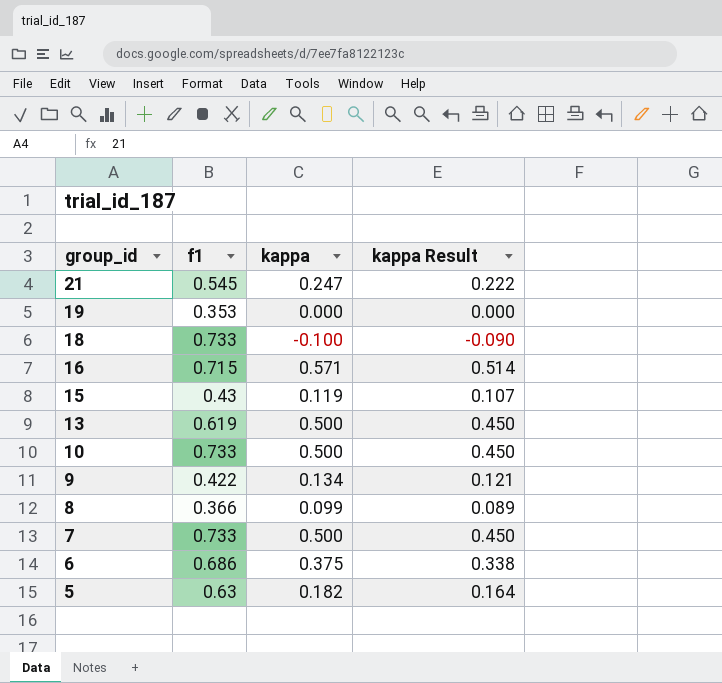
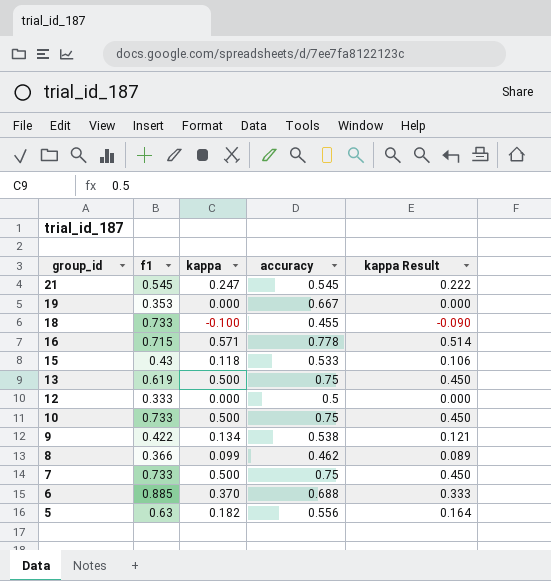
column accuracy | position: none -> 4
15 | kappa: 0.119 -> 0.118
15 | kappa Result: 0.107 -> 0.106
row 12: none -> 0.333 | 0.000 | 0.5 | 0.000
6 | f1: 0.686 -> 0.885
6 | kappa: 0.375 -> 0.370
6 | kappa Result: 0.338 -> 0.333

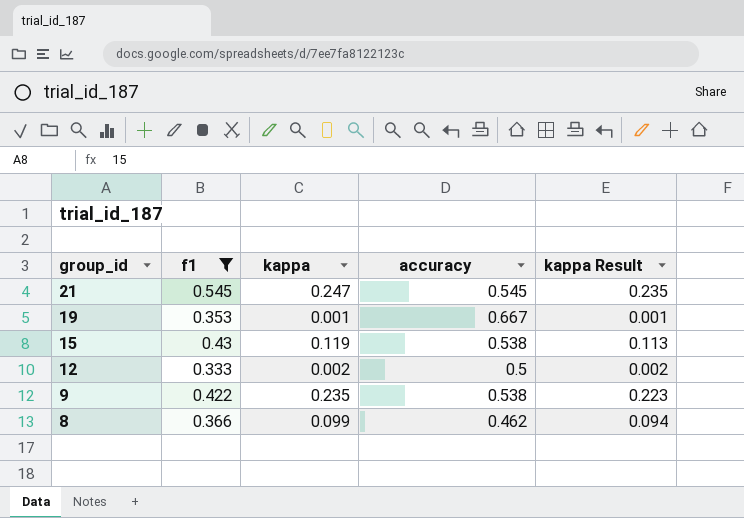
filter: none -> f1 <= 0.545
column kappa Result | formula: [kappa] * 0.9 -> [kappa] * 0.95
19 | kappa: 0.000 -> 0.001
15 | kappa: 0.118 -> 0.119
15 | accuracy: 0.533 -> 0.538
12 | kappa: 0.000 -> 0.002
9 | kappa: 0.134 -> 0.235

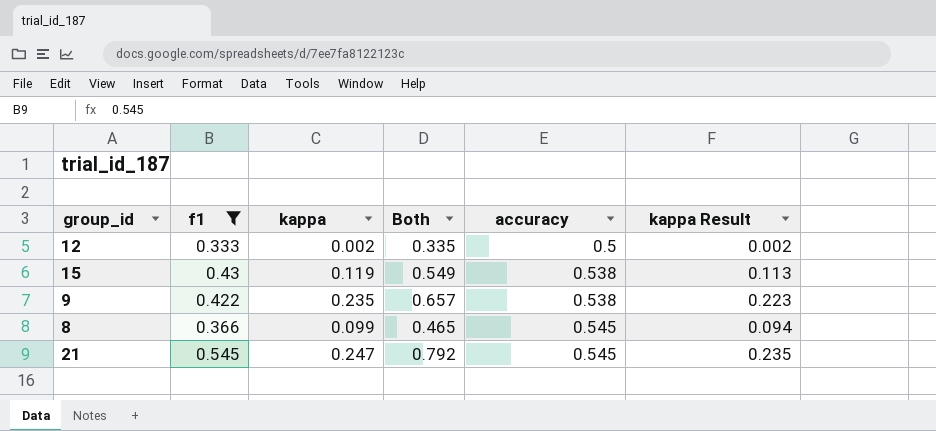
row order: group_id descending -> accuracy ascending
column Both | formula: none -> [f1] + [kappa]
row 19: 0.353 | 0.001 | 0.667 | 0.001 -> none
8 | accuracy: 0.462 -> 0.545

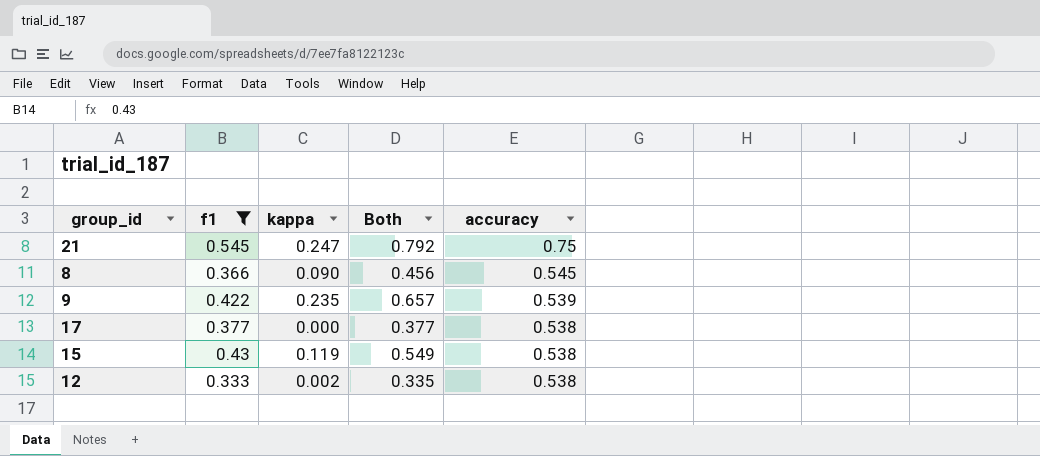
row order: accuracy ascending -> accuracy descending
column kappa Result | formula: [kappa] * 0.95 -> none
21 | accuracy: 0.545 -> 0.75
8 | kappa: 0.099 -> 0.090
8 | Both: 0.465 -> 0.456
9 | accuracy: 0.538 -> 0.539
row 17: none -> 0.377 | 0.000 | 0.377 | 0.538
12 | accuracy: 0.5 -> 0.538

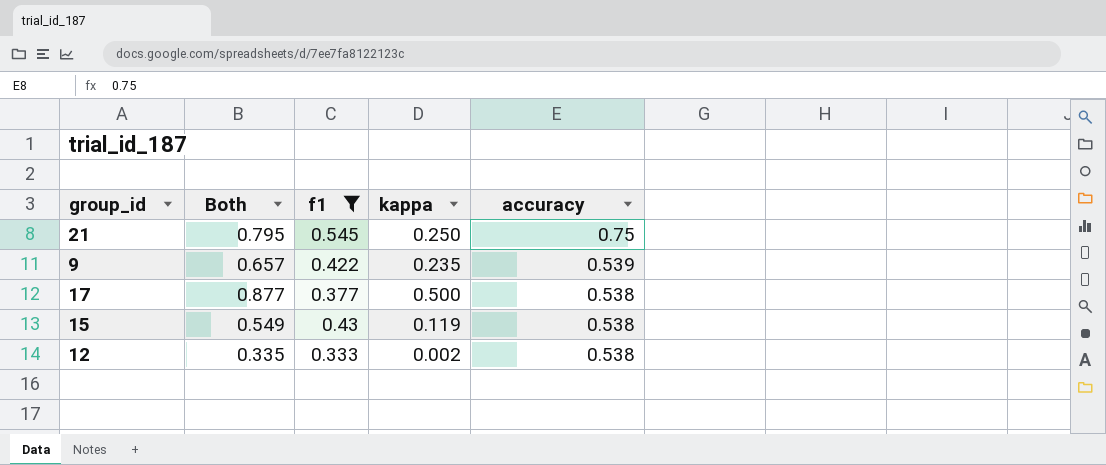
column Both | position: 4 -> 2
row 8: 0.366 | 0.090 | 0.456 | 0.545 -> none
21 | Both: 0.792 -> 0.795
21 | kappa: 0.247 -> 0.250
17 | Both: 0.377 -> 0.877
17 | kappa: 0.000 -> 0.500

